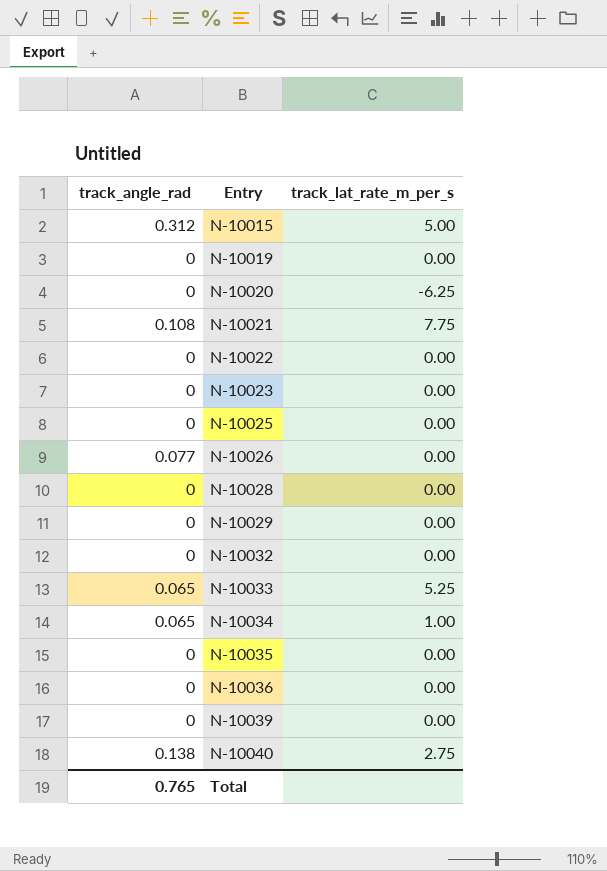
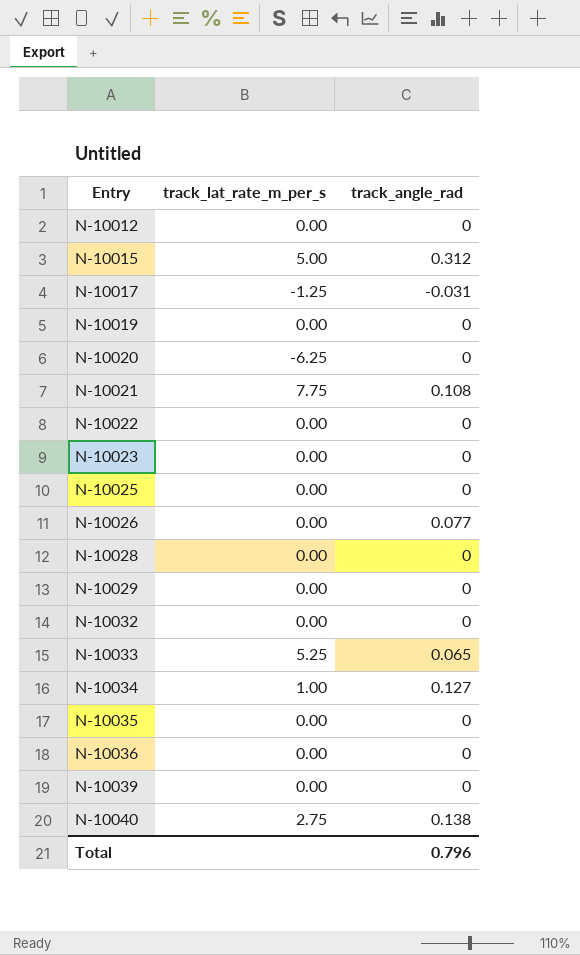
column track_angle_rad | position: 1 -> 3
row N-10012: none -> 0.00 | 0
row N-10017: none -> -1.25 | -0.031
N-10034 | track_angle_rad: 0.065 -> 0.127
Total | track_angle_rad: 0.765 -> 0.796

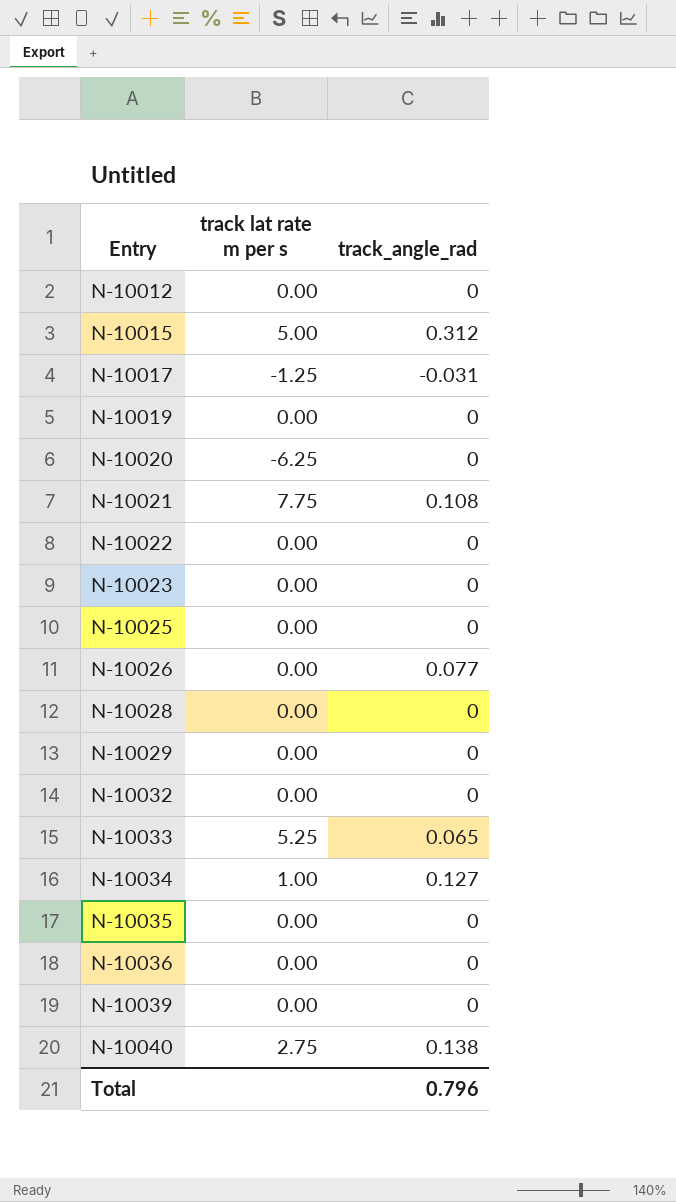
column name: track_lat_rate_m_per_s -> track lat rate m per s

